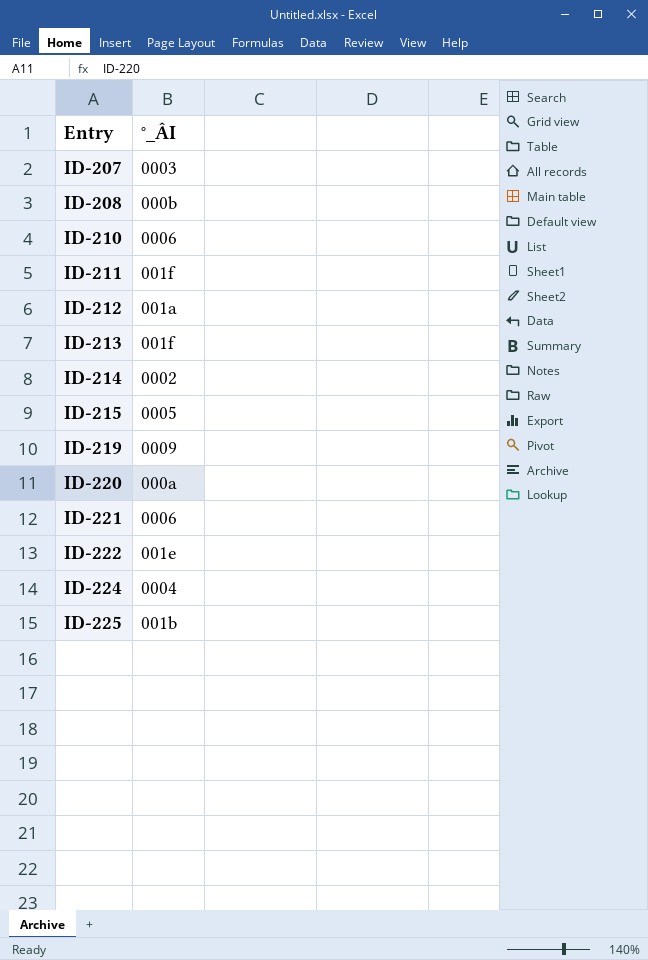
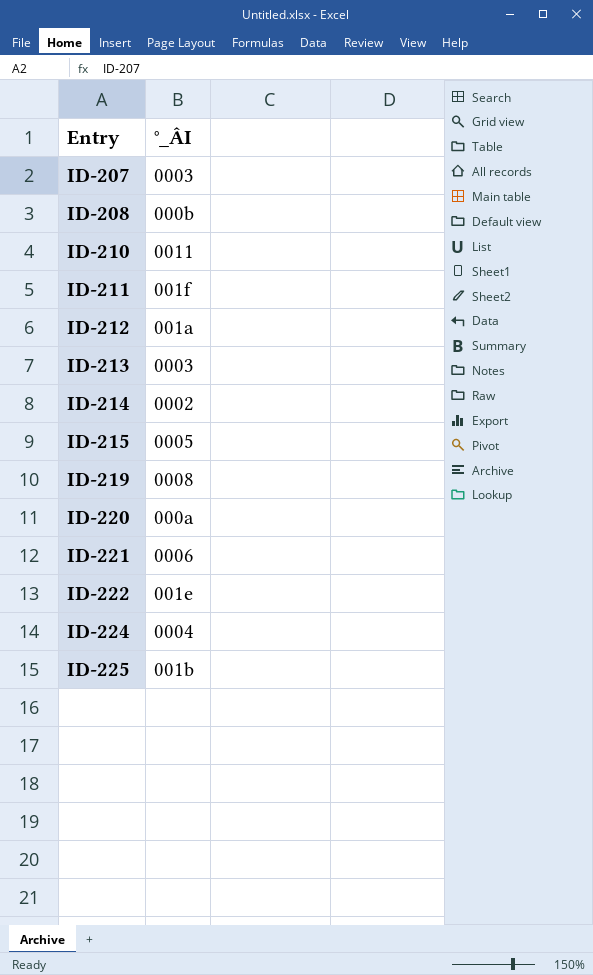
ID-210 | °_ÂI: 0006 -> 0011
ID-213 | °_ÂI: 001f -> 0003
ID-219 | °_ÂI: 0009 -> 0008

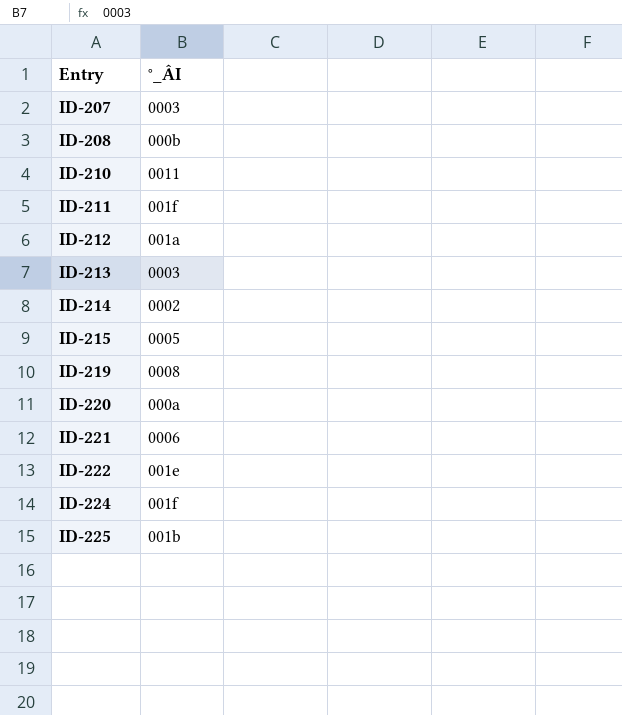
ID-224 | °_ÂI: 0004 -> 001f

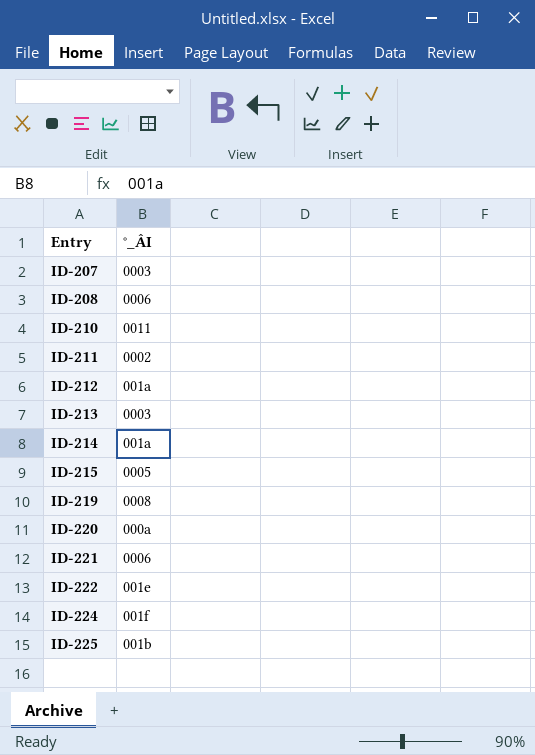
ID-208 | °_ÂI: 000b -> 0006
ID-211 | °_ÂI: 001f -> 0002
ID-214 | °_ÂI: 0002 -> 001a

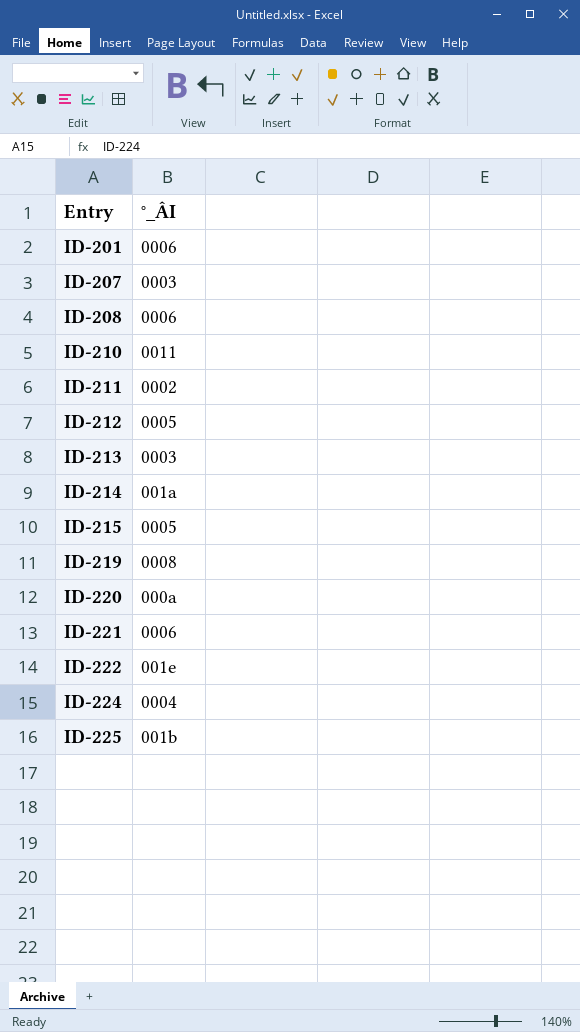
row ID-201: none -> 0006
ID-212 | °_ÂI: 001a -> 0005
ID-224 | °_ÂI: 001f -> 0004

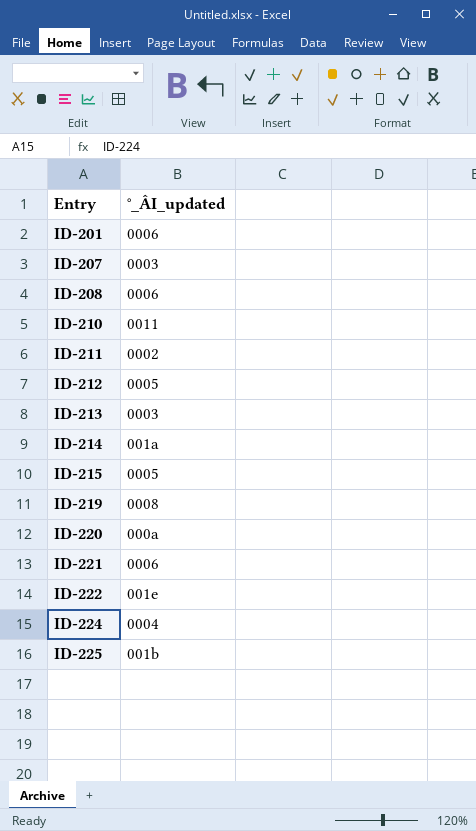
column name: °_ÂI -> °_ÂI_updated

